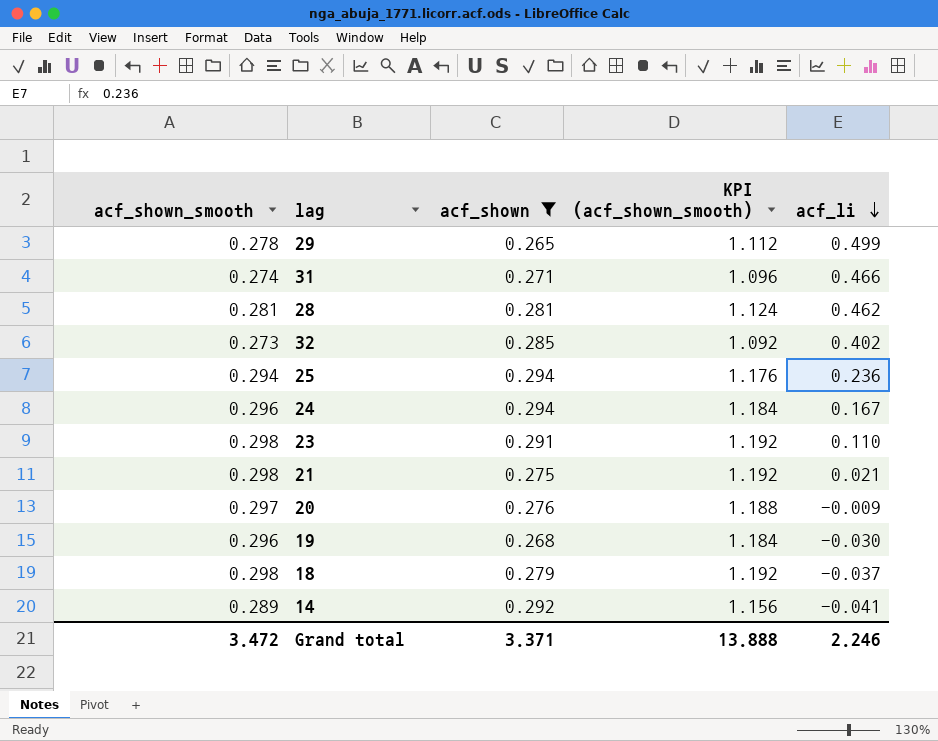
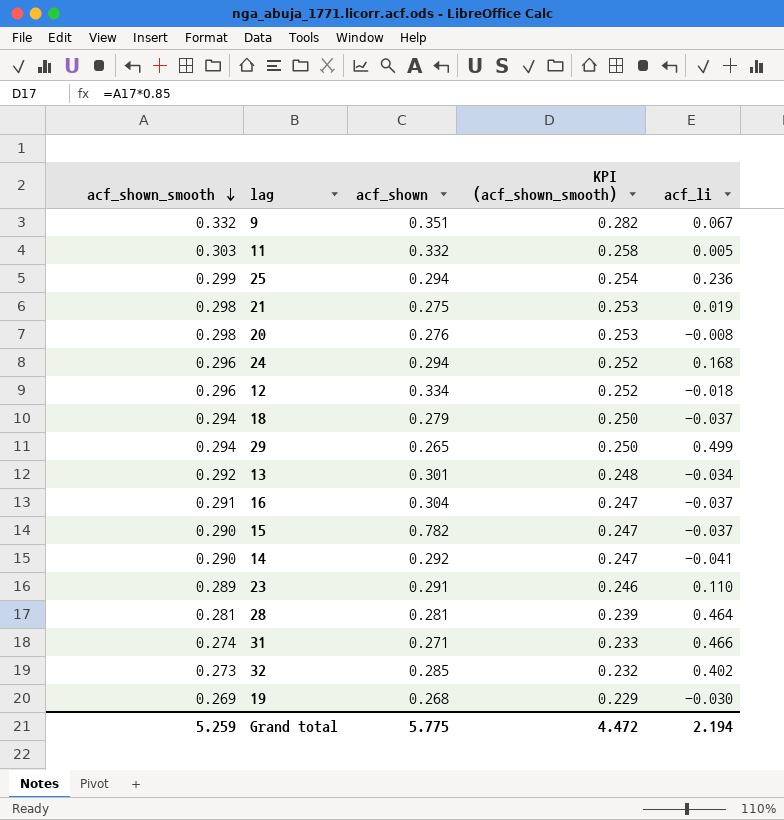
filter: acf_shown <= 0.294 -> none
row order: acf_li descending -> acf_shown_smooth descending
column KPI (acf_shown_smooth) | formula: [acf_shown_smooth] * 4 -> [acf_shown_smooth] * 0.85
25 | acf_shown_smooth: 0.294 -> 0.299
21 | acf_li: 0.021 -> 0.019
20 | acf_shown_smooth: 0.297 -> 0.298
20 | acf_li: -0.009 -> -0.008
24 | acf_li: 0.167 -> 0.168
18 | acf_shown_smooth: 0.298 -> 0.294
29 | acf_shown_smooth: 0.278 -> 0.294
14 | acf_shown_smooth: 0.289 -> 0.290
23 | acf_shown_smooth: 0.298 -> 0.289
28 | acf_li: 0.462 -> 0.464
19 | acf_shown_smooth: 0.296 -> 0.269
Grand total | acf_shown_smooth: 3.472 -> 5.259
Grand total | acf_shown: 3.371 -> 5.775
Grand total | KPI (acf_shown_smooth): 13.888 -> 4.472
Grand total | acf_li: 2.246 -> 2.194

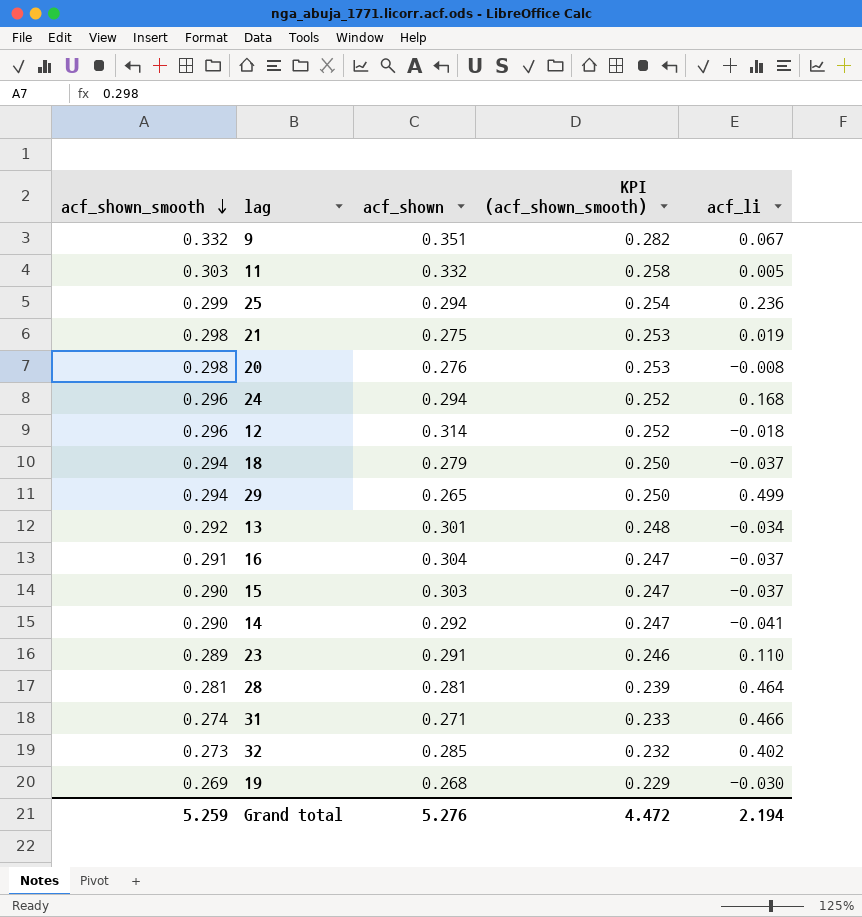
12 | acf_shown: 0.334 -> 0.314
15 | acf_shown: 0.782 -> 0.303
Grand total | acf_shown: 5.775 -> 5.276

